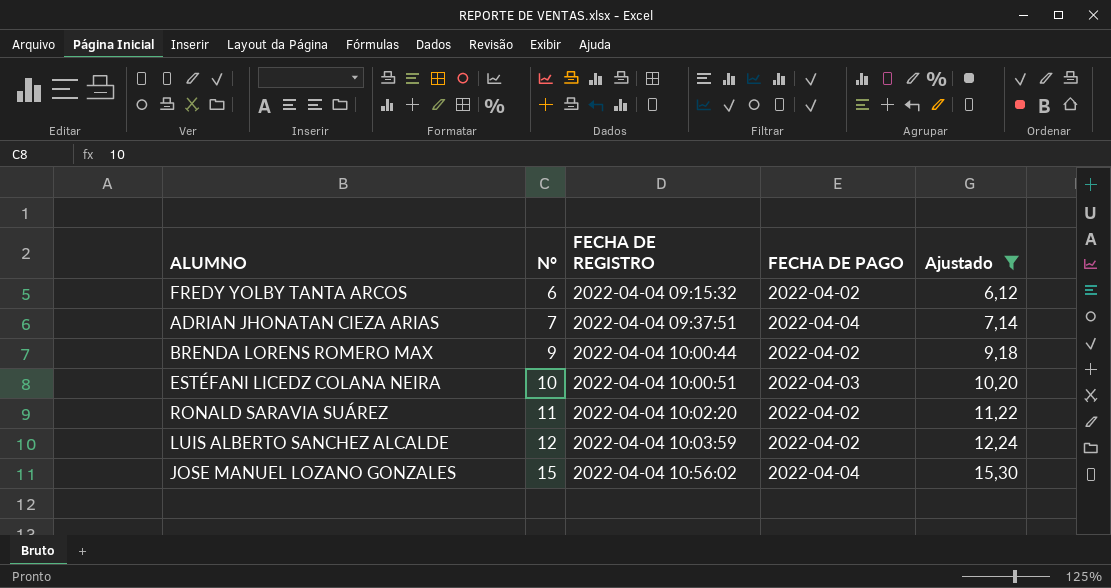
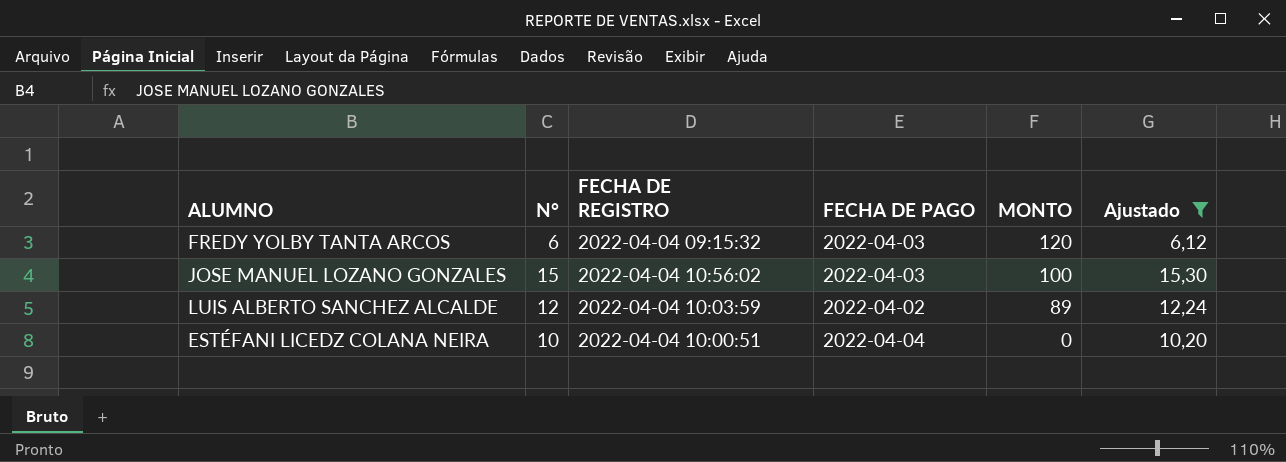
row order: N° ascending -> MONTO descending
column MONTO | position: none -> 5
row ADRIAN JHONATAN CIEZA ARIAS: 7 | 2022-04-04 09:37:51 | 2022-04-04 | 7,14 -> none
row BRENDA LORENS ROMERO MAX: 9 | 2022-04-04 10:00:44 | 2022-04-02 | 9,18 -> none
row RONALD SARAVIA SUÁREZ: 11 | 2022-04-04 10:02:20 | 2022-04-02 | 11,22 -> none
FREDY YOLBY TANTA ARCOS | FECHA DE PAGO: 2022-04-02 -> 2022-04-03
JOSE MANUEL LOZANO GONZALES | FECHA DE PAGO: 2022-04-04 -> 2022-04-03
ESTÉFANI LICEDZ COLANA NEIRA | FECHA DE PAGO: 2022-04-03 -> 2022-04-04

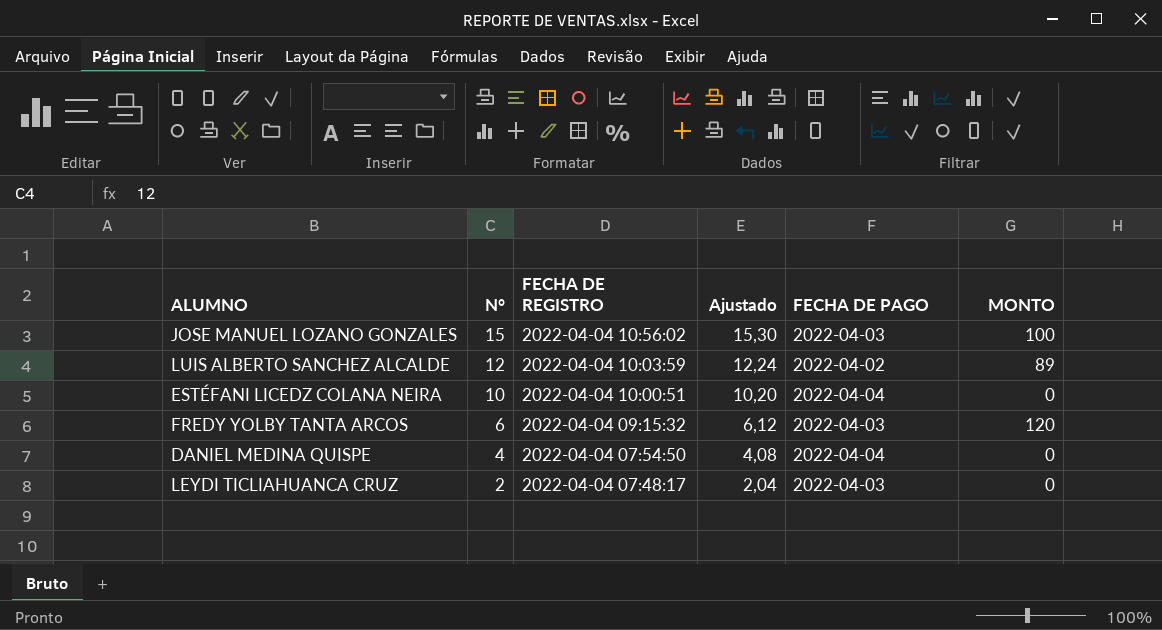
filter: Ajustado >= 6,12 -> none
row order: MONTO descending -> N° descending
column Ajustado | position: 6 -> 4

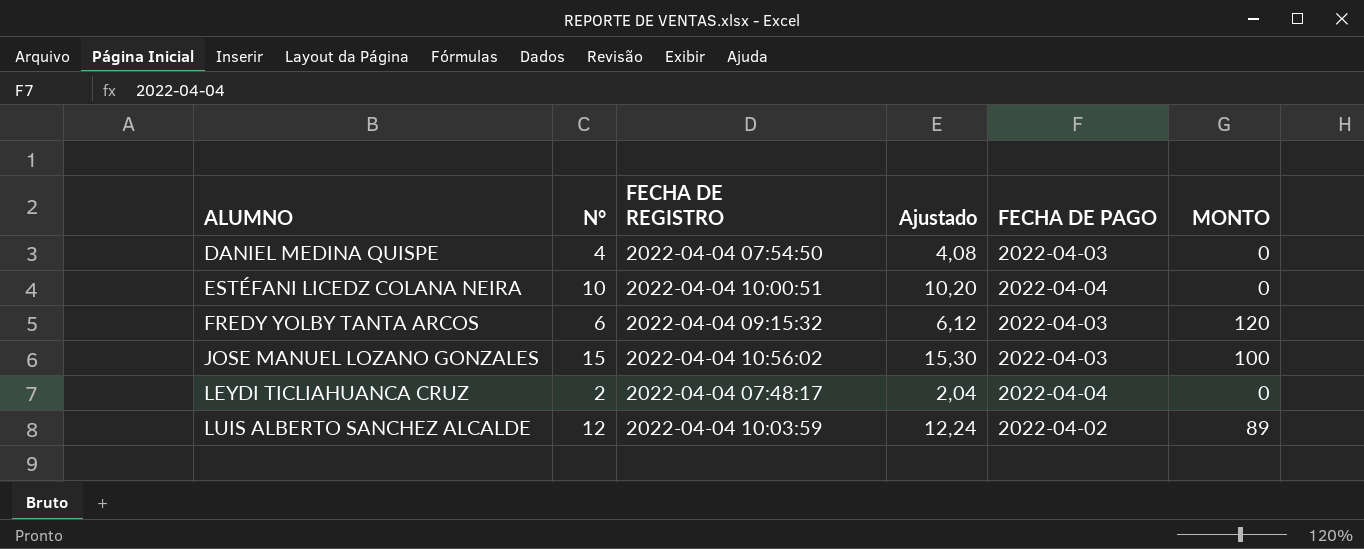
row order: N° descending -> ALUMNO ascending
DANIEL MEDINA QUISPE | FECHA DE PAGO: 2022-04-04 -> 2022-04-03
LEYDI TICLIAHUANCA CRUZ | FECHA DE PAGO: 2022-04-03 -> 2022-04-04

